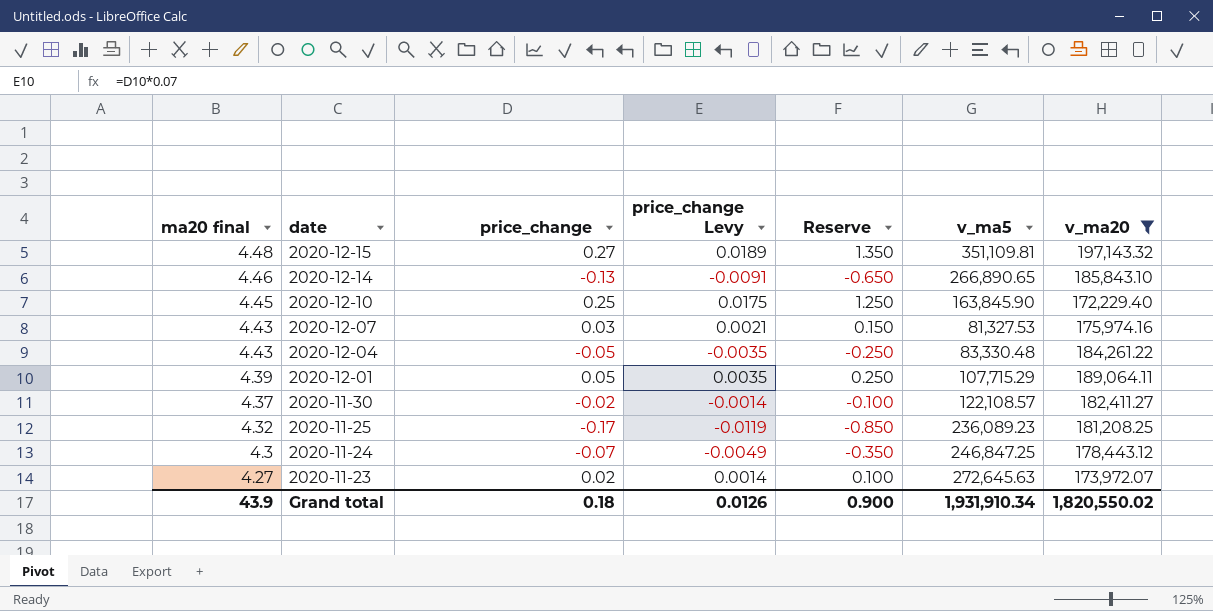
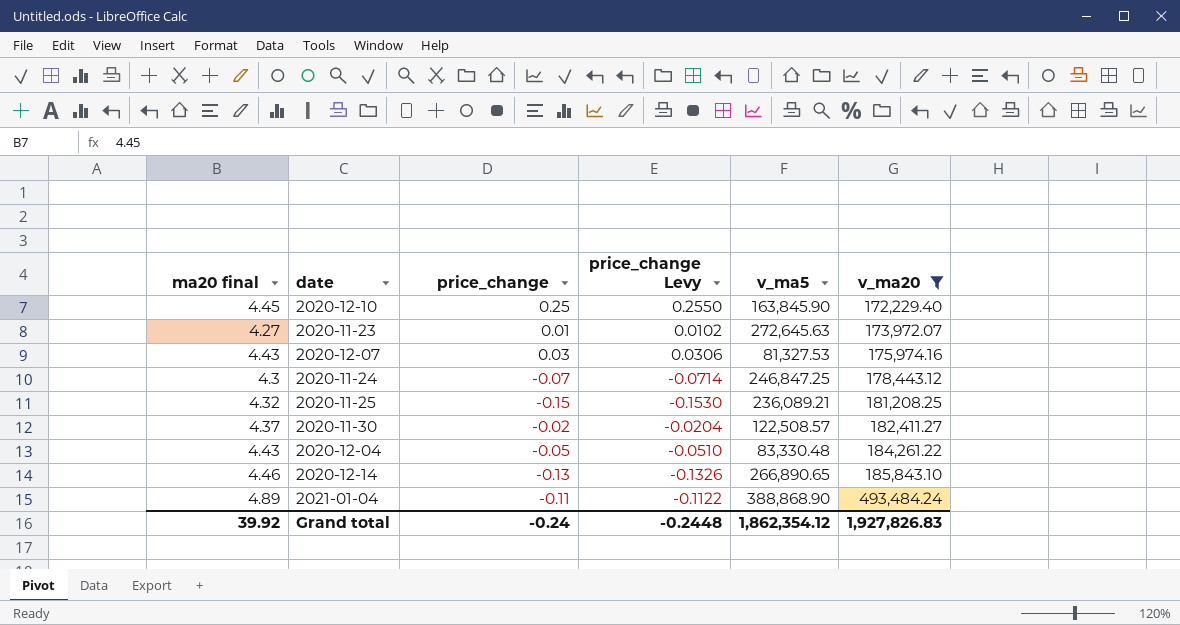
row order: ma20 final descending -> v_ma20 ascending
column Reserve | formula: [price_change] * 5 -> none
column price_change Levy | formula: [price_change] * 0.07 -> [price_change] * 1.02
row 2020-12-15: 4.48 | 0.27 | 0.0189 | 1.350 | 351,109.81 | 197,143.32 -> none
row 2020-12-01: 4.39 | 0.05 | 0.0035 | 0.250 | 107,715.29 | 189,064.11 -> none
2020-11-23 | price_change: 0.02 -> 0.01
2020-11-25 | price_change: -0.17 -> -0.15
2020-11-25 | v_ma5: 236,089.23 -> 236,089.21
2020-11-30 | v_ma5: 122,108.57 -> 122,508.57
row 2021-01-04: none -> 4.89 | -0.11 | -0.1122 | 388,868.90 | 493,484.24
Grand total | ma20 final: 43.9 -> 39.92
Grand total | price_change: 0.18 -> -0.24
Grand total | price_change Levy: 0.0126 -> -0.2448
Grand total | v_ma5: 1,931,910.34 -> 1,862,354.12
Grand total | v_ma20: 1,820,550.02 -> 1,927,826.83

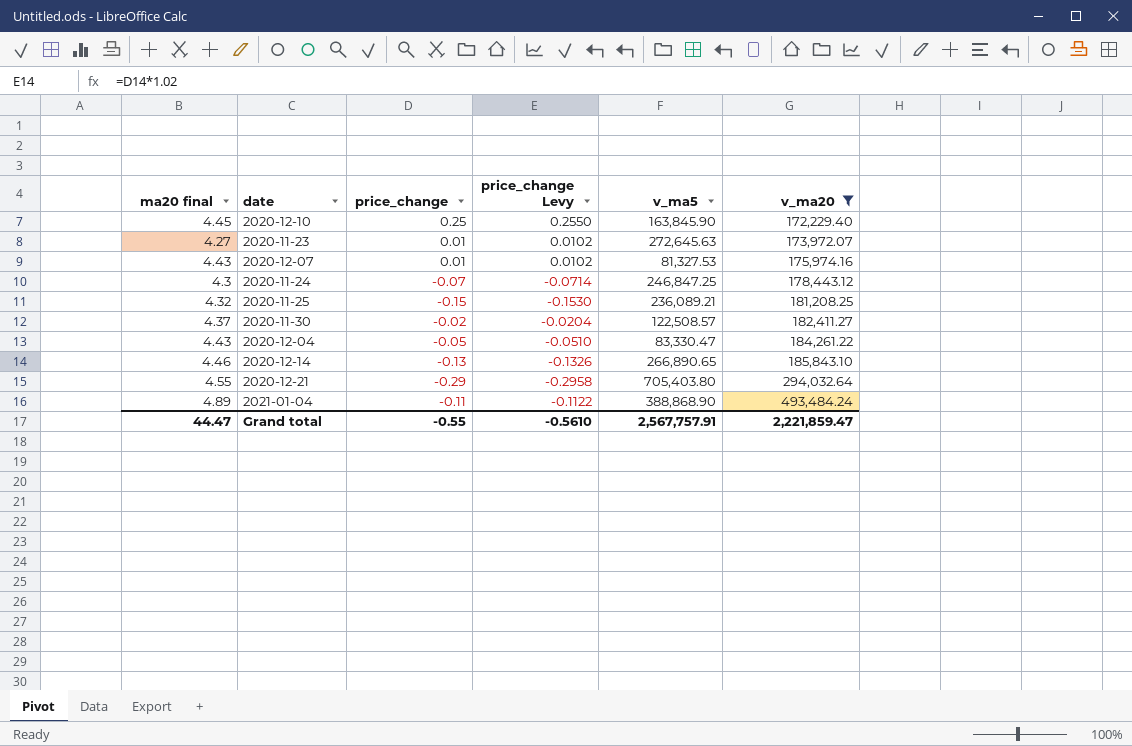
2020-12-07 | price_change: 0.03 -> 0.01
2020-12-07 | price_change Levy: 0.0306 -> 0.0102
2020-12-04 | v_ma5: 83,330.48 -> 83,330.47
row 2020-12-21: none -> 4.55 | -0.29 | -0.2958 | 705,403.80 | 294,032.64
Grand total | ma20 final: 39.92 -> 44.47
Grand total | price_change: -0.24 -> -0.55
Grand total | price_change Levy: -0.2448 -> -0.5610
Grand total | v_ma5: 1,862,354.12 -> 2,567,757.91
Grand total | v_ma20: 1,927,826.83 -> 2,221,859.47

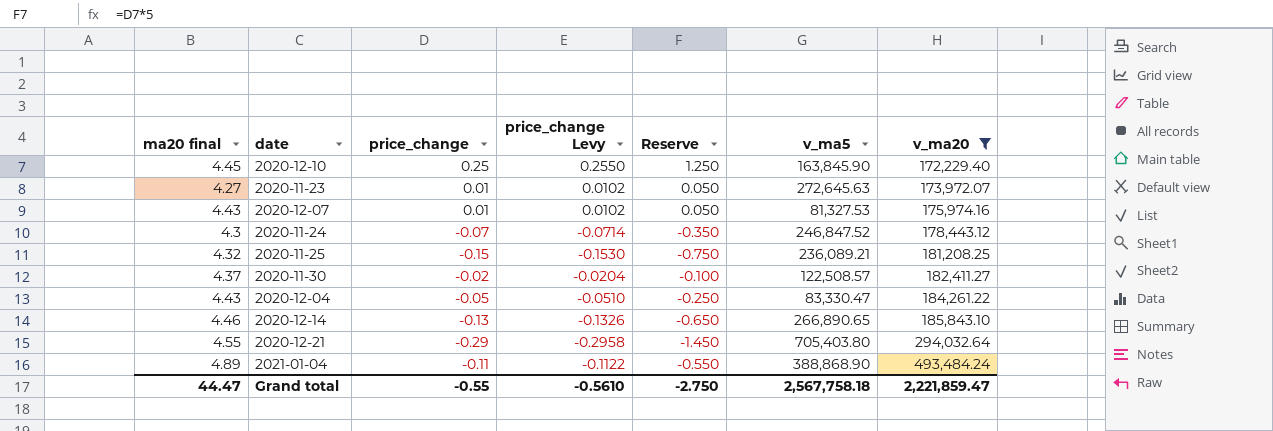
column Reserve | formula: none -> [price_change] * 5
2020-11-24 | v_ma5: 246,847.25 -> 246,847.52
Grand total | v_ma5: 2,567,757.91 -> 2,567,758.18

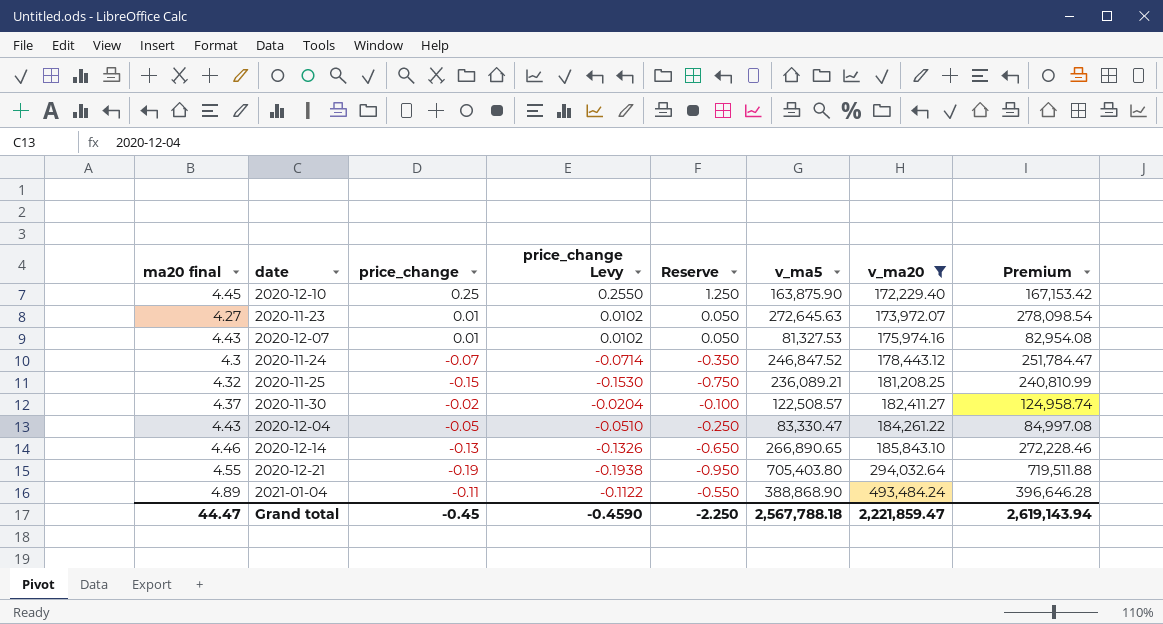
column Premium | formula: none -> [v_ma5] * 1.02
2020-12-10 | v_ma5: 163,845.90 -> 163,875.90
2020-12-21 | price_change: -0.29 -> -0.19
2020-12-21 | price_change Levy: -0.2958 -> -0.1938
2020-12-21 | Reserve: -1.450 -> -0.950
Grand total | price_change: -0.55 -> -0.45
Grand total | price_change Levy: -0.5610 -> -0.4590
Grand total | Reserve: -2.750 -> -2.250
Grand total | v_ma5: 2,567,758.18 -> 2,567,788.18

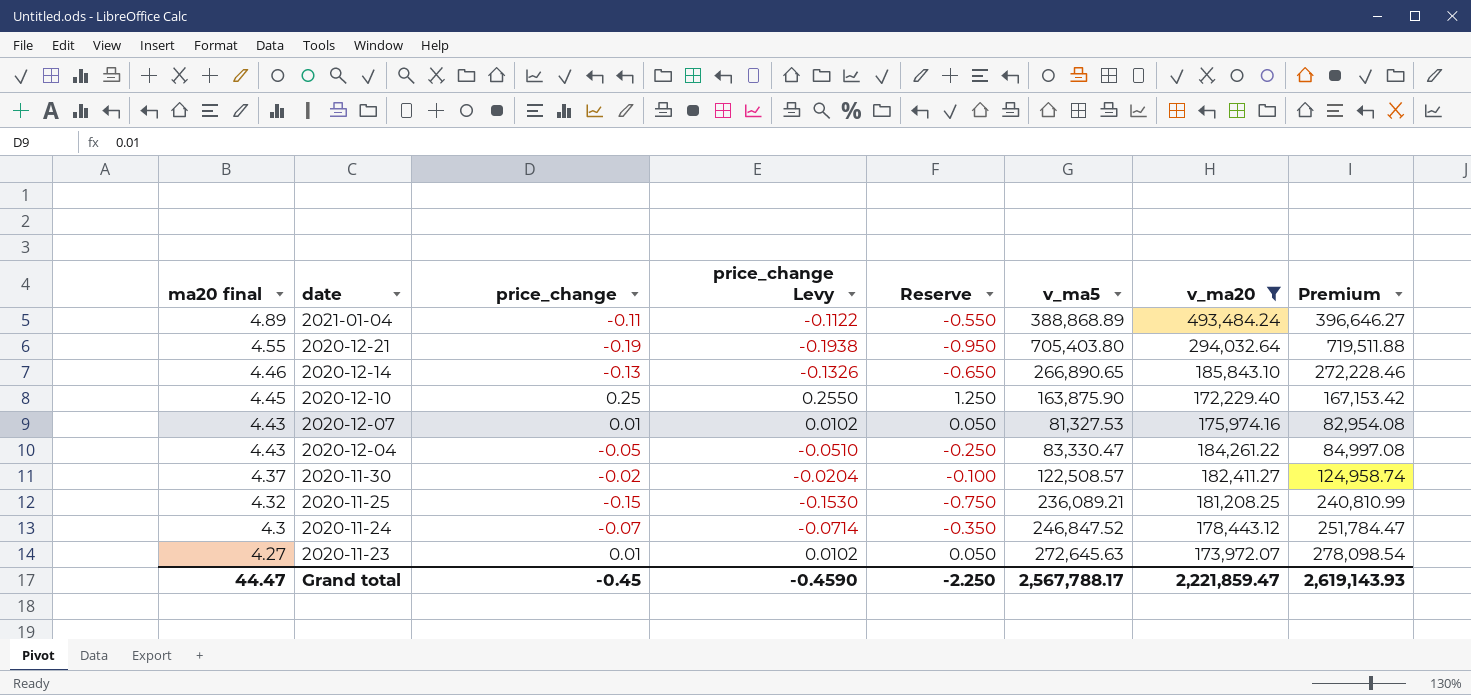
row order: v_ma20 ascending -> ma20 final descending
2021-01-04 | v_ma5: 388,868.90 -> 388,868.89
2021-01-04 | Premium: 396,646.28 -> 396,646.27
Grand total | v_ma5: 2,567,788.18 -> 2,567,788.17
Grand total | Premium: 2,619,143.94 -> 2,619,143.93

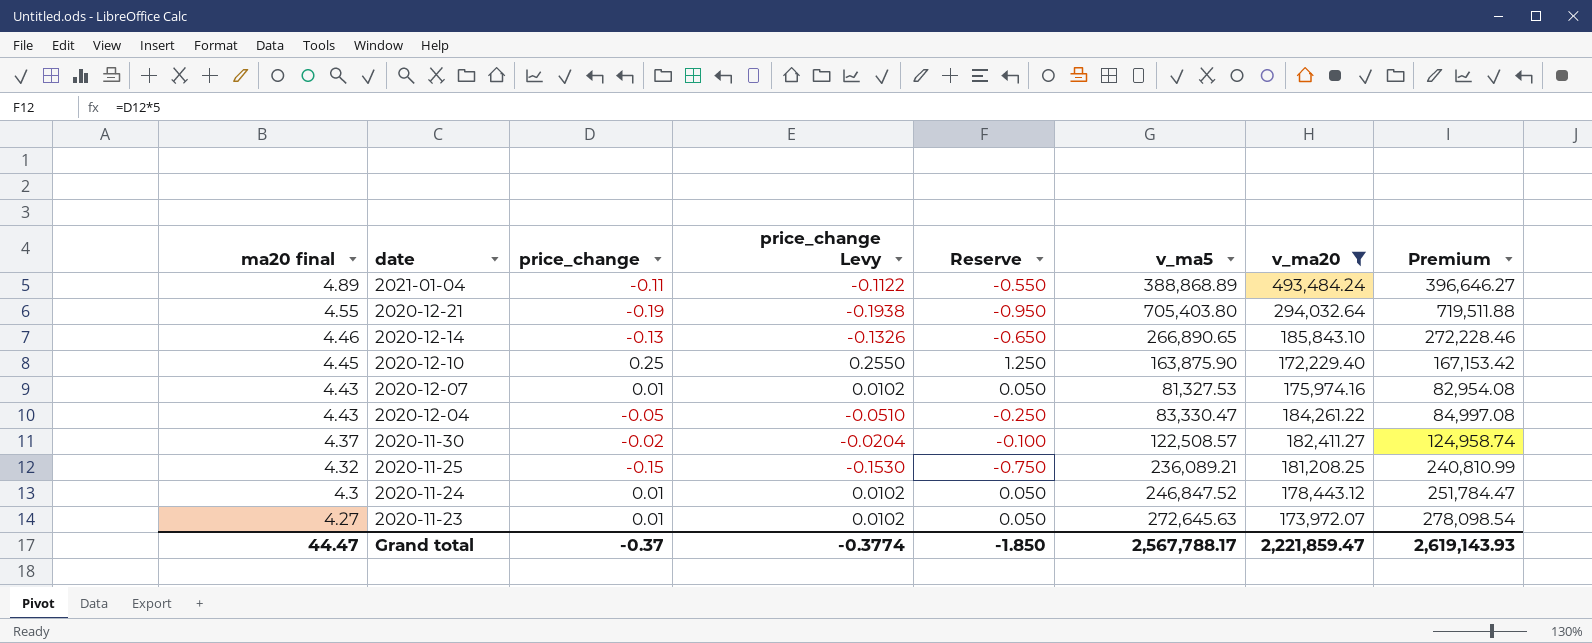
2020-11-24 | price_change: -0.07 -> 0.01
2020-11-24 | price_change Levy: -0.0714 -> 0.0102
2020-11-24 | Reserve: -0.350 -> 0.050
Grand total | price_change: -0.45 -> -0.37
Grand total | price_change Levy: -0.4590 -> -0.3774
Grand total | Reserve: -2.250 -> -1.850

